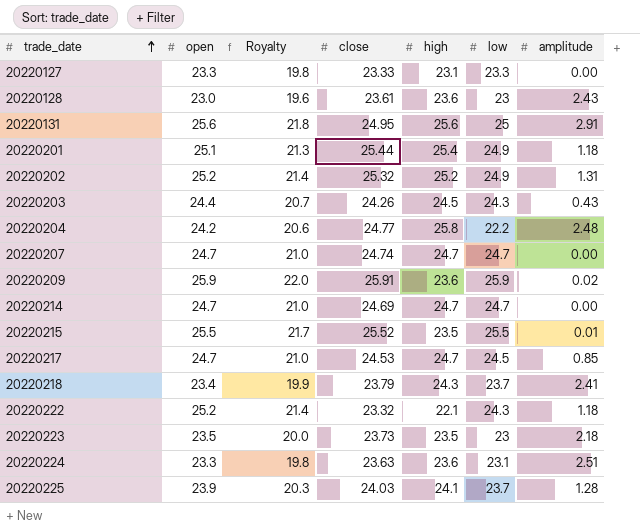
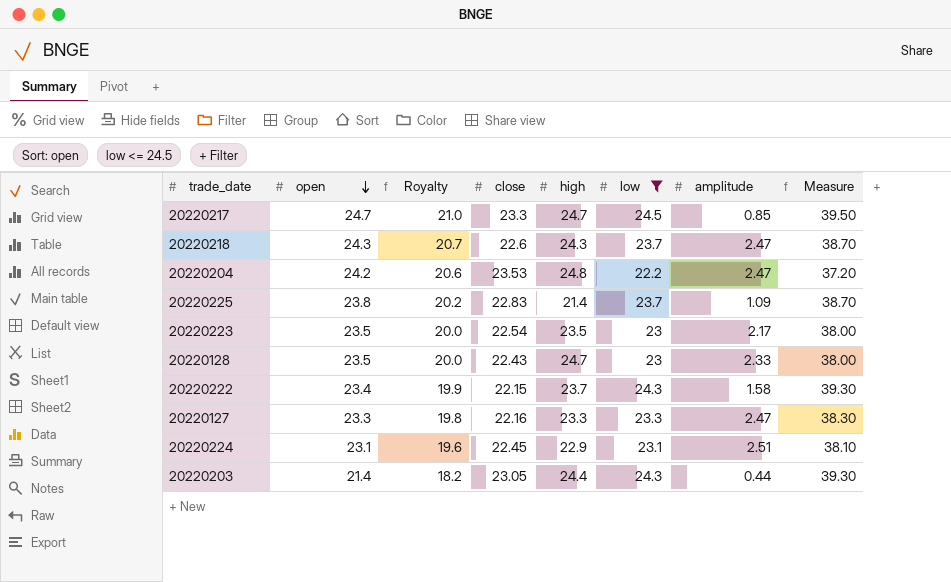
filter: none -> low <= 24.5
row order: trade_date ascending -> open descending
column Measure | formula: none -> [low] + 15
20220217 | close: 24.53 -> 23.3
20220218 | open: 23.4 -> 24.3
20220218 | Royalty: 19.9 -> 20.7
20220218 | close: 23.79 -> 22.6
20220218 | amplitude: 2.41 -> 2.47
20220204 | close: 24.77 -> 23.53
20220204 | high: 25.8 -> 24.8
20220204 | amplitude: 2.48 -> 2.47
20220225 | open: 23.9 -> 23.8
20220225 | Royalty: 20.3 -> 20.2
20220225 | close: 24.03 -> 22.83
20220225 | high: 24.1 -> 21.4
20220225 | amplitude: 1.28 -> 1.09
20220223 | close: 23.73 -> 22.54
20220223 | amplitude: 2.18 -> 2.17
20220128 | open: 23.0 -> 23.5
20220128 | Royalty: 19.6 -> 20.0
20220128 | close: 23.61 -> 22.43
20220128 | high: 23.6 -> 24.7
20220128 | amplitude: 2.43 -> 2.33
20220222 | open: 25.2 -> 23.4
20220222 | Royalty: 21.4 -> 19.9
20220222 | close: 23.32 -> 22.15
20220222 | high: 22.1 -> 23.7
20220222 | amplitude: 1.18 -> 1.58
20220127 | close: 23.33 -> 22.16
20220127 | high: 23.1 -> 23.3
20220127 | amplitude: 0.00 -> 2.47
20220224 | open: 23.3 -> 23.1
20220224 | Royalty: 19.8 -> 19.6
20220224 | close: 23.63 -> 22.45
20220224 | high: 23.6 -> 22.9
20220203 | open: 24.4 -> 21.4
20220203 | Royalty: 20.7 -> 18.2
20220203 | close: 24.26 -> 23.05
20220203 | high: 24.5 -> 24.4
20220203 | amplitude: 0.43 -> 0.44

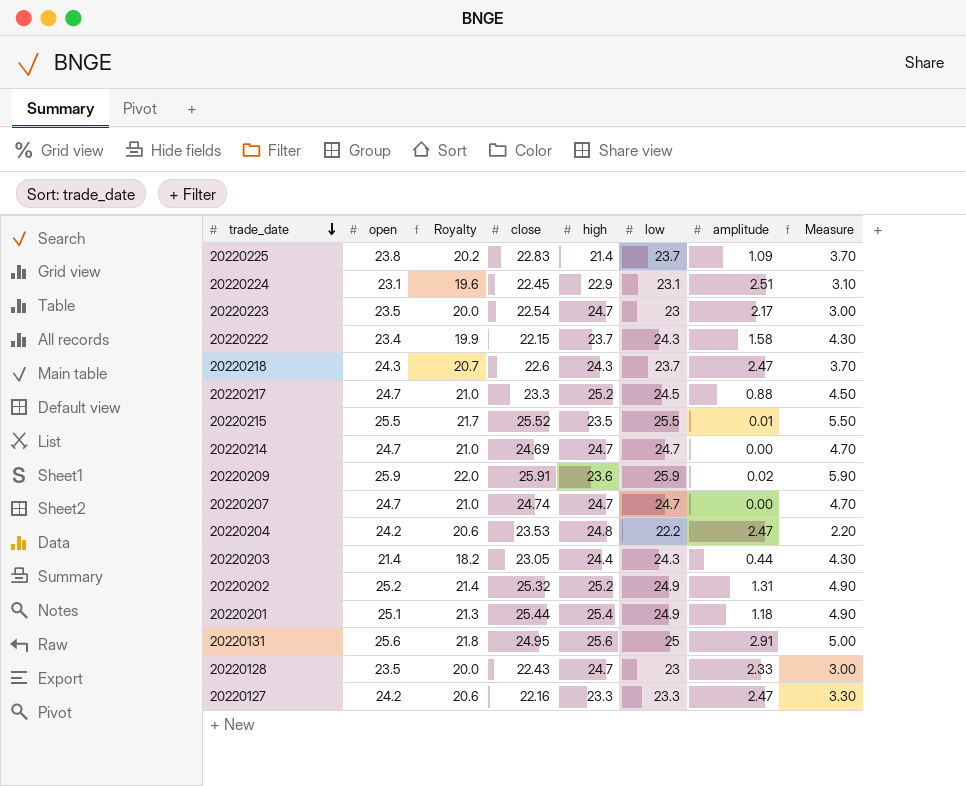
filter: low <= 24.5 -> none
row order: open descending -> trade_date descending
column Measure | formula: [low] + 15 -> [low] - 20
20220223 | high: 23.5 -> 24.7
20220217 | high: 24.7 -> 25.2
20220217 | amplitude: 0.85 -> 0.88
20220127 | open: 23.3 -> 24.2
20220127 | Royalty: 19.8 -> 20.6

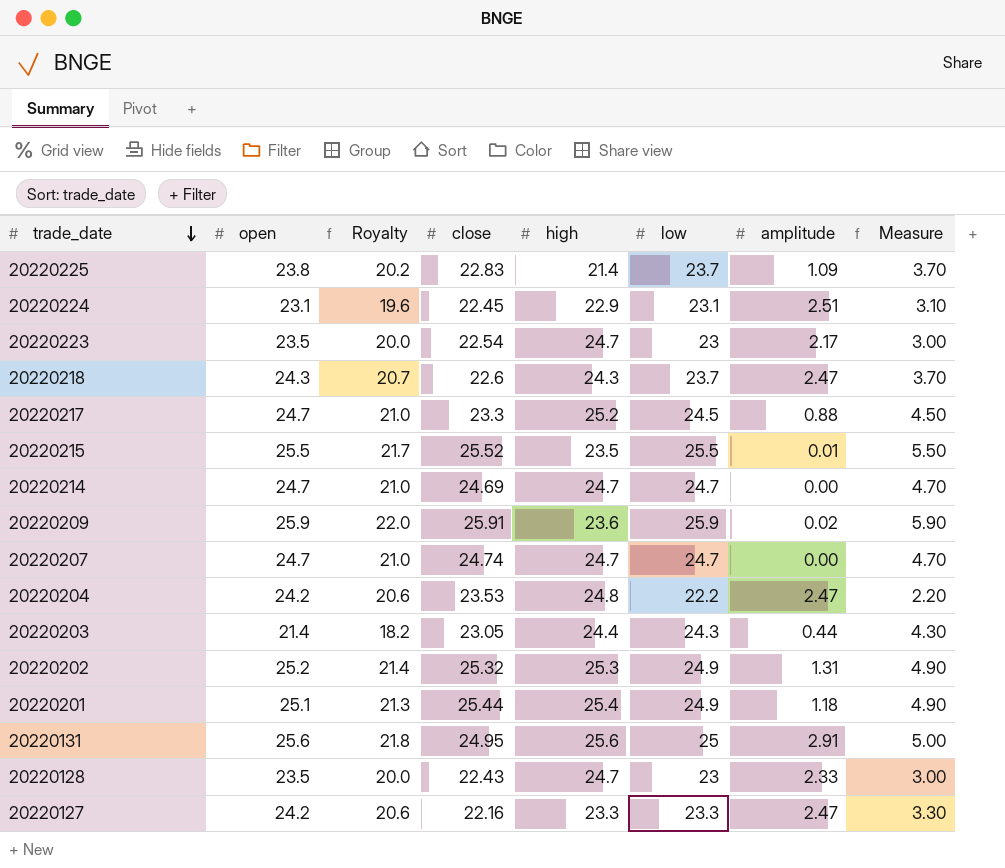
row 20220222: 23.4 | 19.9 | 22.15 | 23.7 | 24.3 | 1.58 | 4.30 -> none
20220202 | high: 25.2 -> 25.3

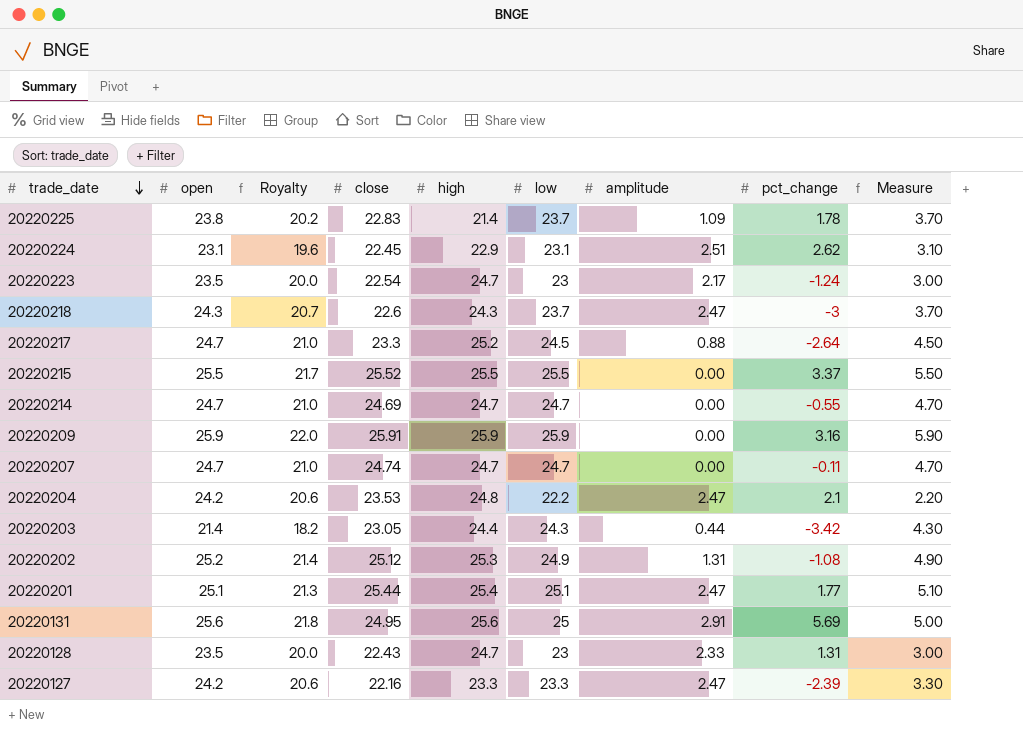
column pct_change | position: none -> 8
20220215 | high: 23.5 -> 25.5
20220215 | amplitude: 0.01 -> 0.00
20220209 | high: 23.6 -> 25.9
20220209 | amplitude: 0.02 -> 0.00
20220202 | close: 25.32 -> 25.12
20220201 | low: 24.9 -> 25.1
20220201 | amplitude: 1.18 -> 2.47
20220201 | Measure: 4.90 -> 5.10

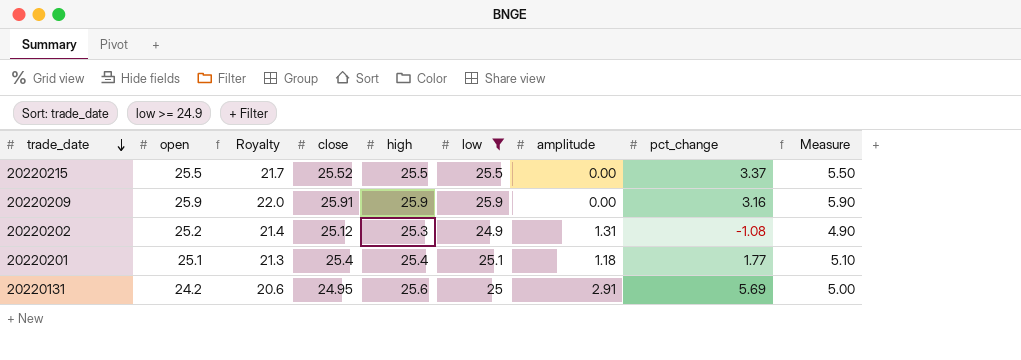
filter: none -> low >= 24.9
20220201 | close: 25.44 -> 25.4
20220201 | amplitude: 2.47 -> 1.18
20220131 | open: 25.6 -> 24.2
20220131 | Royalty: 21.8 -> 20.6

